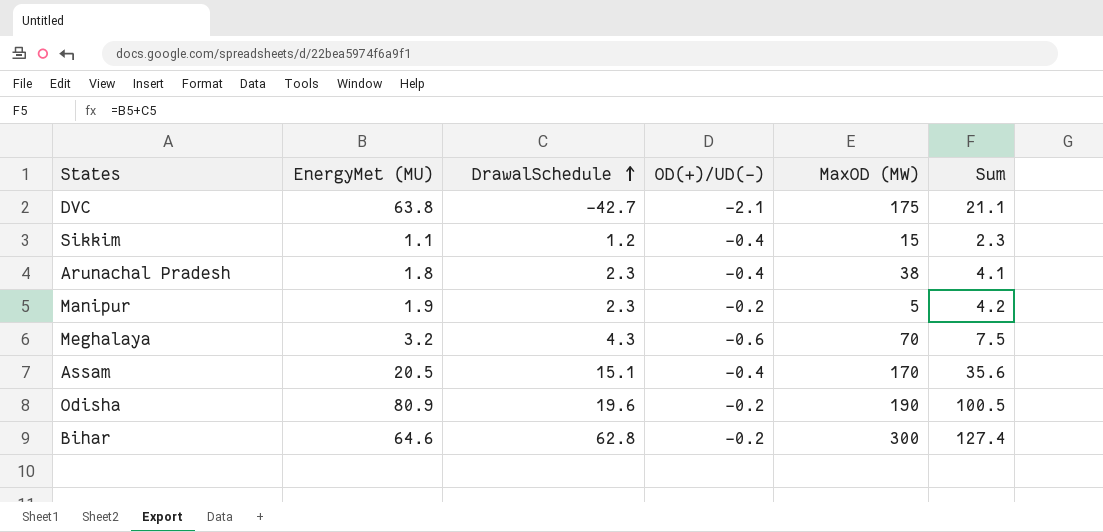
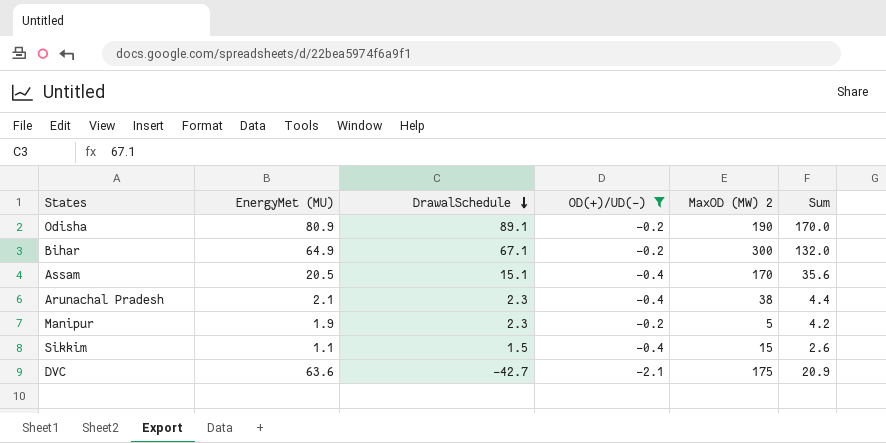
filter: none -> OD(+)/UD(-) != -0.6
row order: DrawalSchedule ascending -> DrawalSchedule descending
column name: MaxOD (MW) -> MaxOD (MW) 2
Odisha | DrawalSchedule: 19.6 -> 89.1
Odisha | Sum: 100.5 -> 170.0
Bihar | EnergyMet (MU): 64.6 -> 64.9
Bihar | DrawalSchedule: 62.8 -> 67.1
Bihar | Sum: 127.4 -> 132.0
Arunachal Pradesh | EnergyMet (MU): 1.8 -> 2.1
Arunachal Pradesh | Sum: 4.1 -> 4.4
Sikkim | DrawalSchedule: 1.2 -> 1.5
Sikkim | Sum: 2.3 -> 2.6
DVC | EnergyMet (MU): 63.8 -> 63.6
DVC | Sum: 21.1 -> 20.9

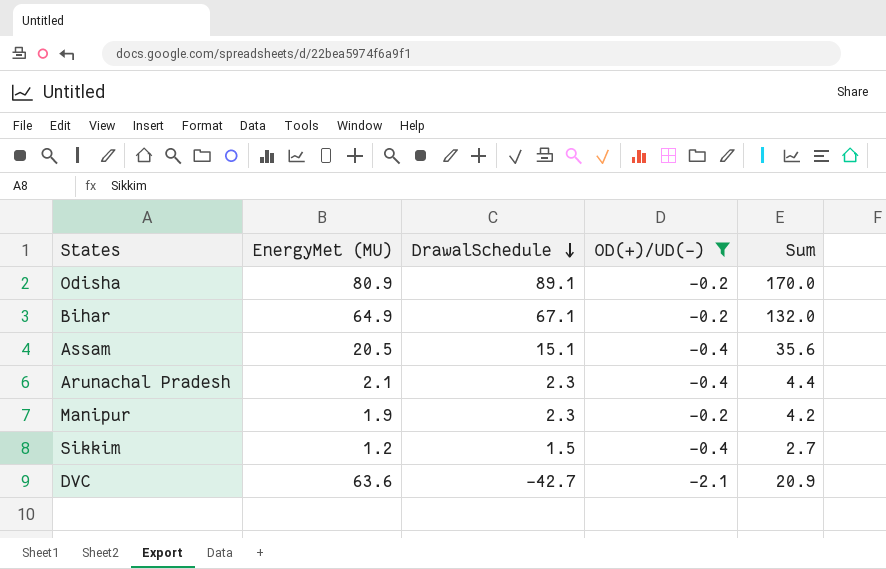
column MaxOD (MW) 2 | position: 5 -> none
Sikkim | EnergyMet (MU): 1.1 -> 1.2
Sikkim | Sum: 2.6 -> 2.7

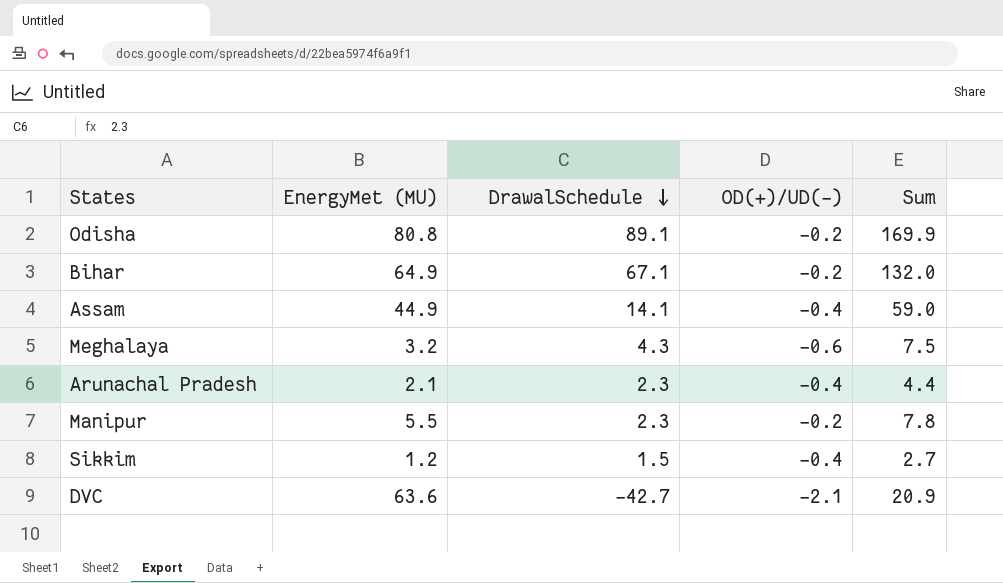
filter: OD(+)/UD(-) != -0.6 -> none
Odisha | EnergyMet (MU): 80.9 -> 80.8
Odisha | Sum: 170.0 -> 169.9
Assam | EnergyMet (MU): 20.5 -> 44.9
Assam | DrawalSchedule: 15.1 -> 14.1
Assam | Sum: 35.6 -> 59.0
Manipur | EnergyMet (MU): 1.9 -> 5.5
Manipur | Sum: 4.2 -> 7.8

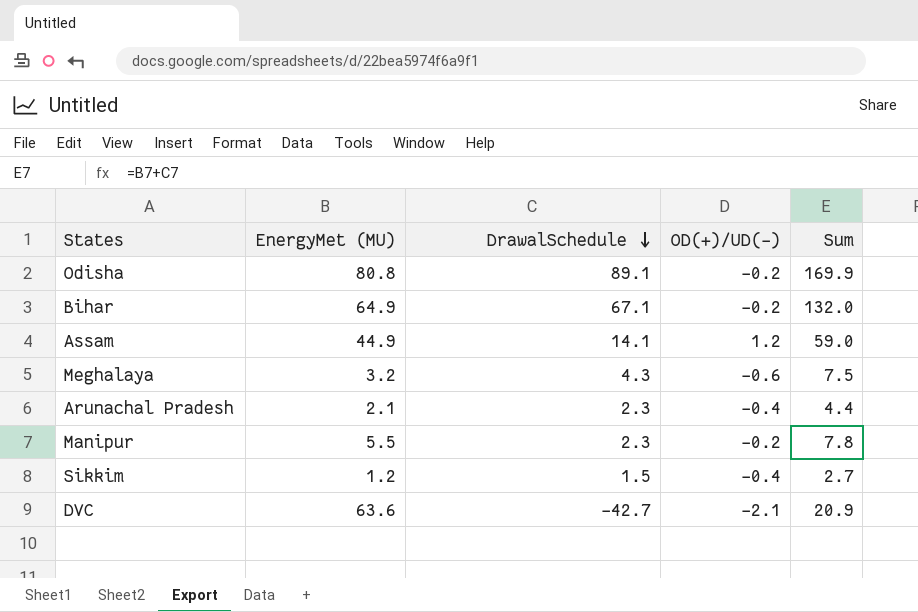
Assam | OD(+)/UD(-): -0.4 -> 1.2

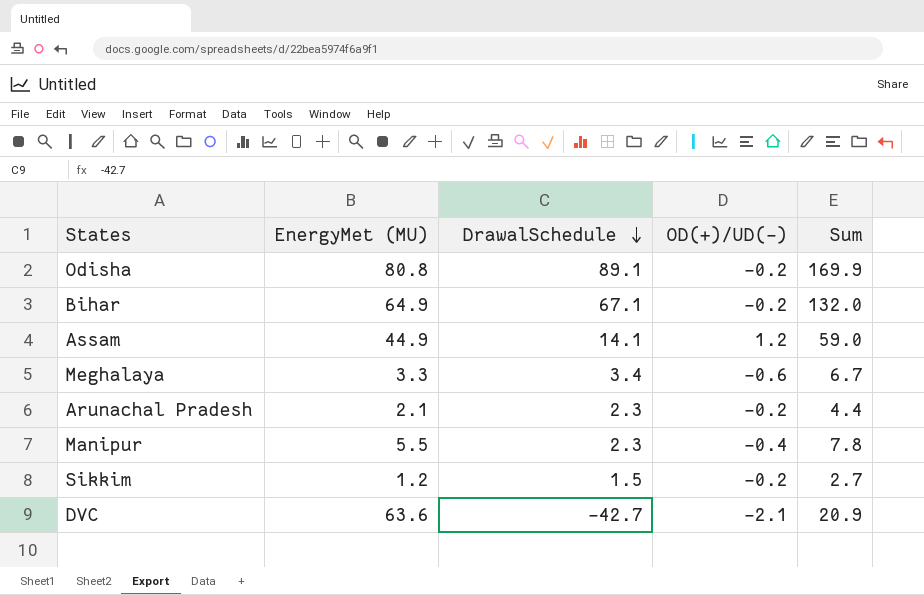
Meghalaya | EnergyMet (MU): 3.2 -> 3.3
Meghalaya | DrawalSchedule: 4.3 -> 3.4
Meghalaya | Sum: 7.5 -> 6.7
Arunachal Pradesh | OD(+)/UD(-): -0.4 -> -0.2
Manipur | OD(+)/UD(-): -0.2 -> -0.4
Sikkim | OD(+)/UD(-): -0.4 -> -0.2

